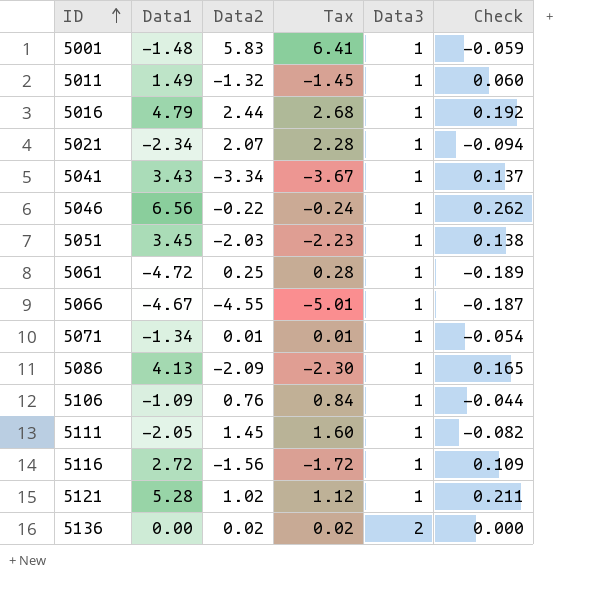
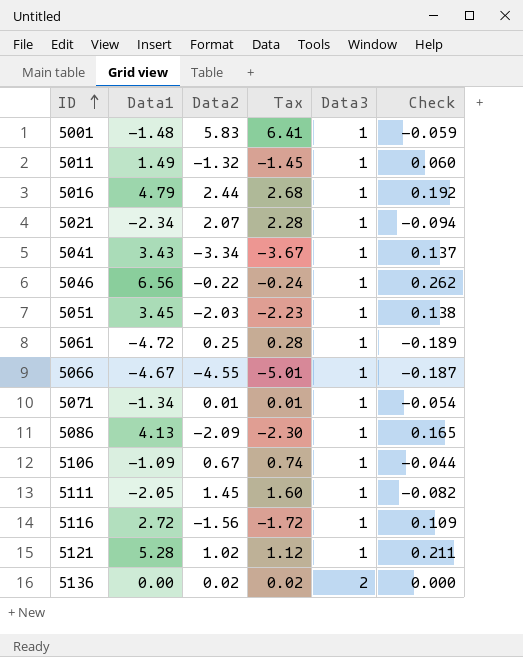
5106 | Data2: 0.76 -> 0.67
5106 | Tax: 0.84 -> 0.74

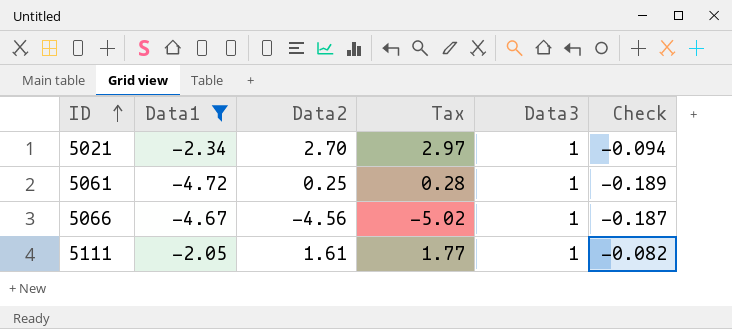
filter: none -> Data1 <= -2.05
5021 | Data2: 2.07 -> 2.70
5021 | Tax: 2.28 -> 2.97
5066 | Data2: -4.55 -> -4.56
5066 | Tax: -5.01 -> -5.02
5111 | Data2: 1.45 -> 1.61
5111 | Tax: 1.60 -> 1.77

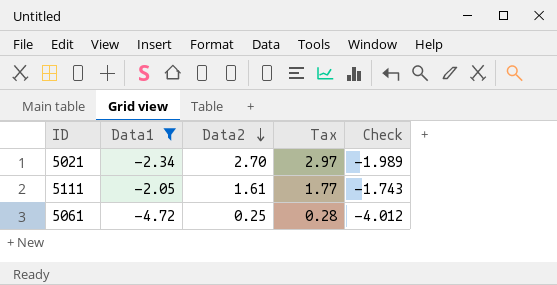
row order: ID ascending -> Data2 descending
column Data3 | position: 5 -> none
column Check | formula: [Data1] * 0.04 -> [Data1] * 0.85
row 5066: -4.67 | -4.56 | -5.02 | 1 | -0.187 -> none

